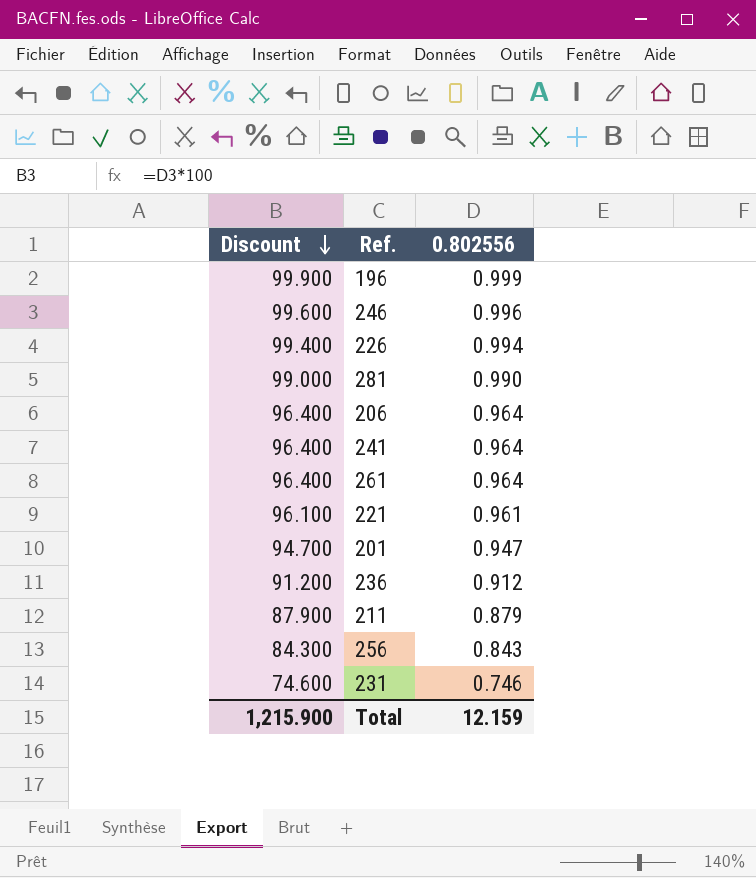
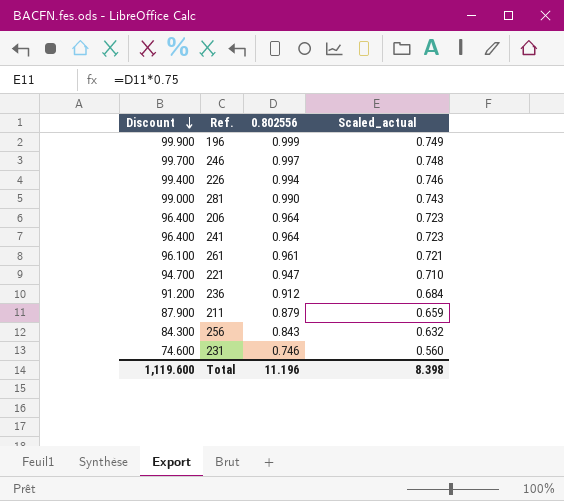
column Scaled_actual | formula: none -> [0.802556] * 0.75
row 201: 94.700 | 0.947 -> none
246 | Discount: 99.600 -> 99.700
246 | 0.802556: 0.996 -> 0.997
261 | Discount: 96.400 -> 96.100
261 | 0.802556: 0.964 -> 0.961
221 | Discount: 96.100 -> 94.700
221 | 0.802556: 0.961 -> 0.947
Total | Discount: 1,215.900 -> 1,119.600
Total | 0.802556: 12.159 -> 11.196

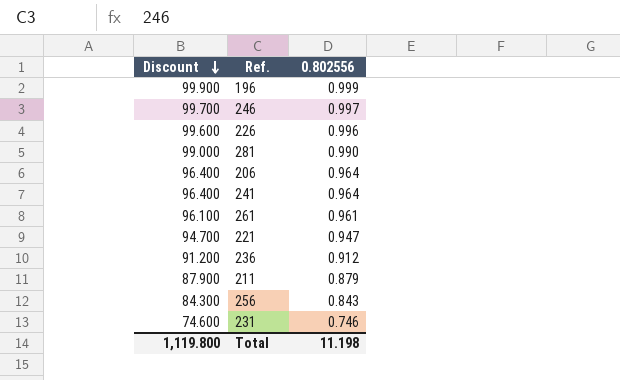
column Scaled_actual | formula: [0.802556] * 0.75 -> none
226 | Discount: 99.400 -> 99.600
226 | 0.802556: 0.994 -> 0.996
Total | Discount: 1,119.600 -> 1,119.800
Total | 0.802556: 11.196 -> 11.198

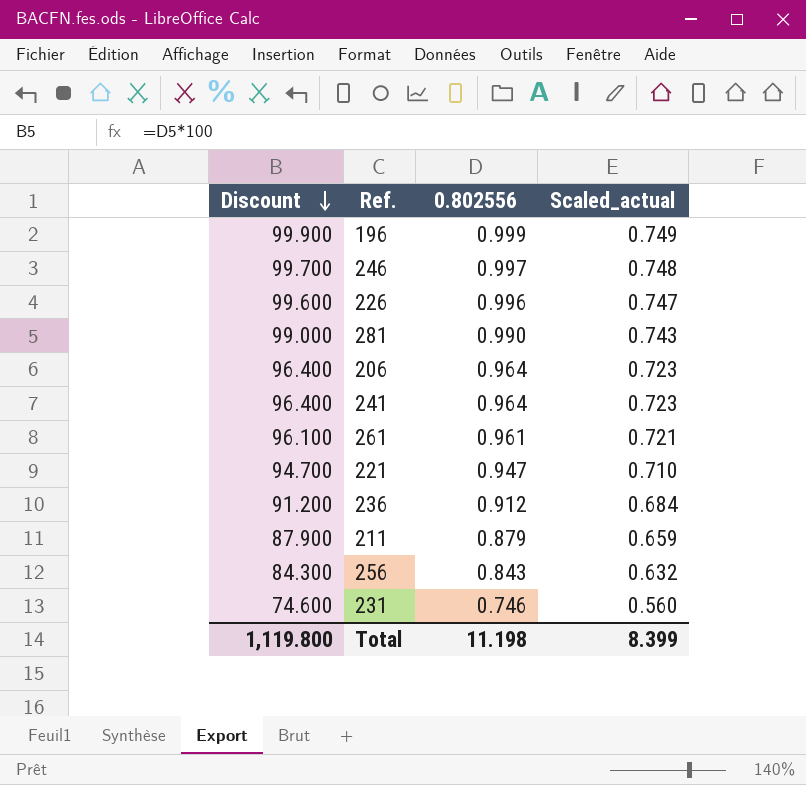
column Scaled_actual | formula: none -> [0.802556] * 0.75

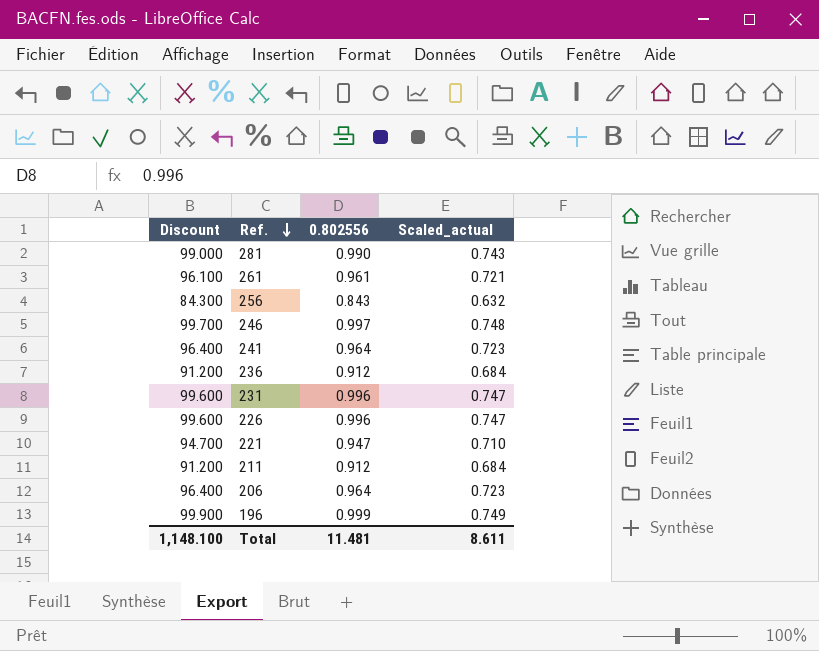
row order: Discount descending -> Ref. descending
231 | Discount: 74.600 -> 99.600
231 | 0.802556: 0.746 -> 0.996
231 | Scaled_actual: 0.560 -> 0.747
211 | Discount: 87.900 -> 91.200
211 | 0.802556: 0.879 -> 0.912
211 | Scaled_actual: 0.659 -> 0.684
Total | Discount: 1,119.800 -> 1,148.100
Total | 0.802556: 11.198 -> 11.481
Total | Scaled_actual: 8.399 -> 8.611

